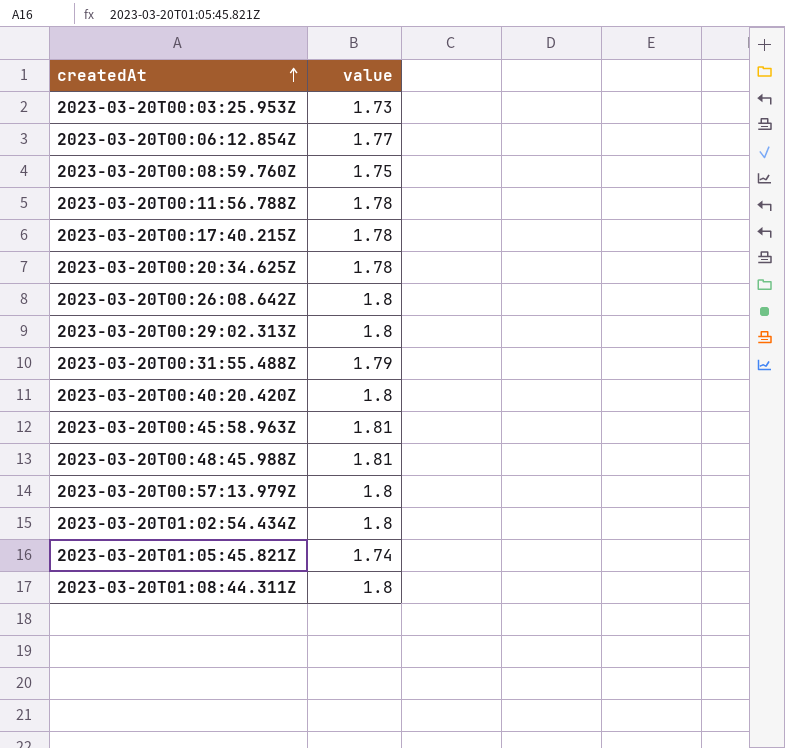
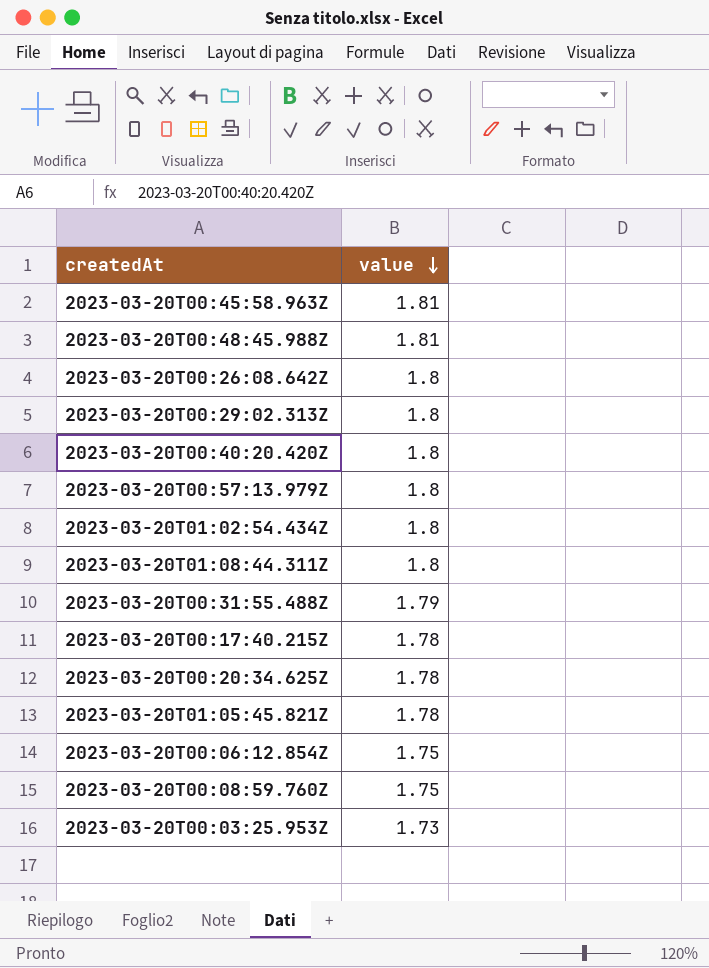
row order: createdAt ascending -> value descending
row 2023-03-20T00:11:56.788Z: 1.78 -> none
2023-03-20T01:05:45.821Z | value: 1.74 -> 1.78
2023-03-20T00:06:12.854Z | value: 1.77 -> 1.75

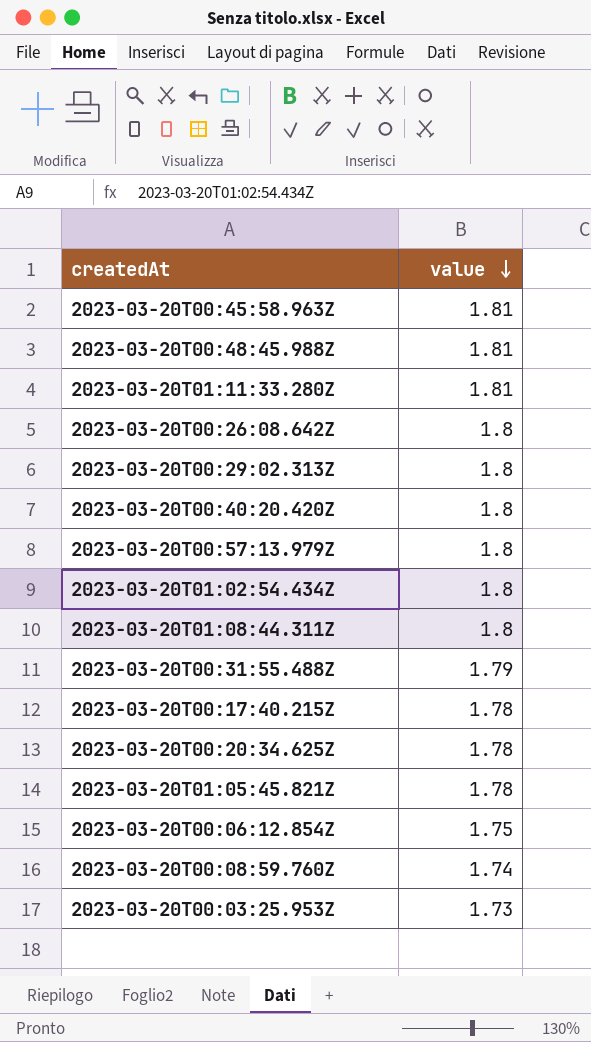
row 2023-03-20T01:11:33.280Z: none -> 1.81
2023-03-20T00:08:59.760Z | value: 1.75 -> 1.74

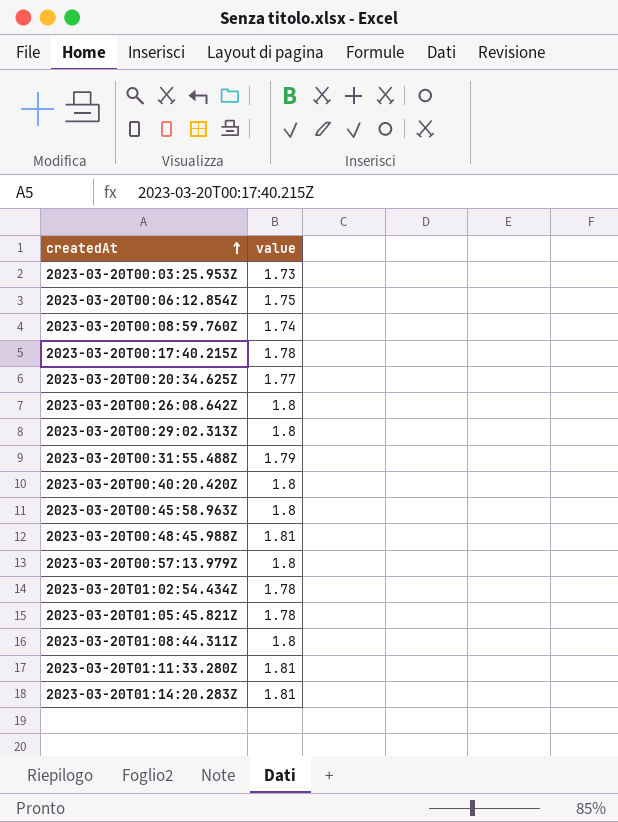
row order: value descending -> createdAt ascending
2023-03-20T00:20:34.625Z | value: 1.78 -> 1.77
2023-03-20T00:45:58.963Z | value: 1.81 -> 1.8
2023-03-20T01:02:54.434Z | value: 1.8 -> 1.78
row 2023-03-20T01:14:20.283Z: none -> 1.81

